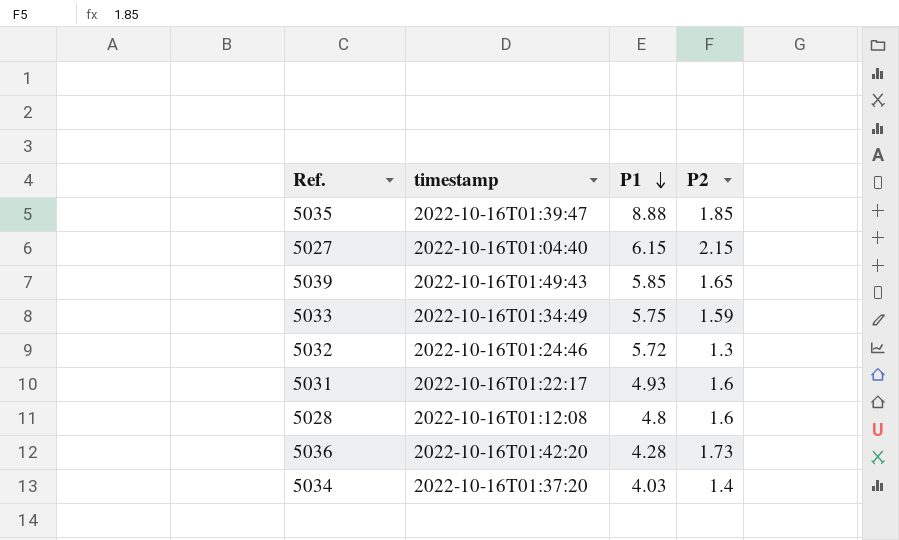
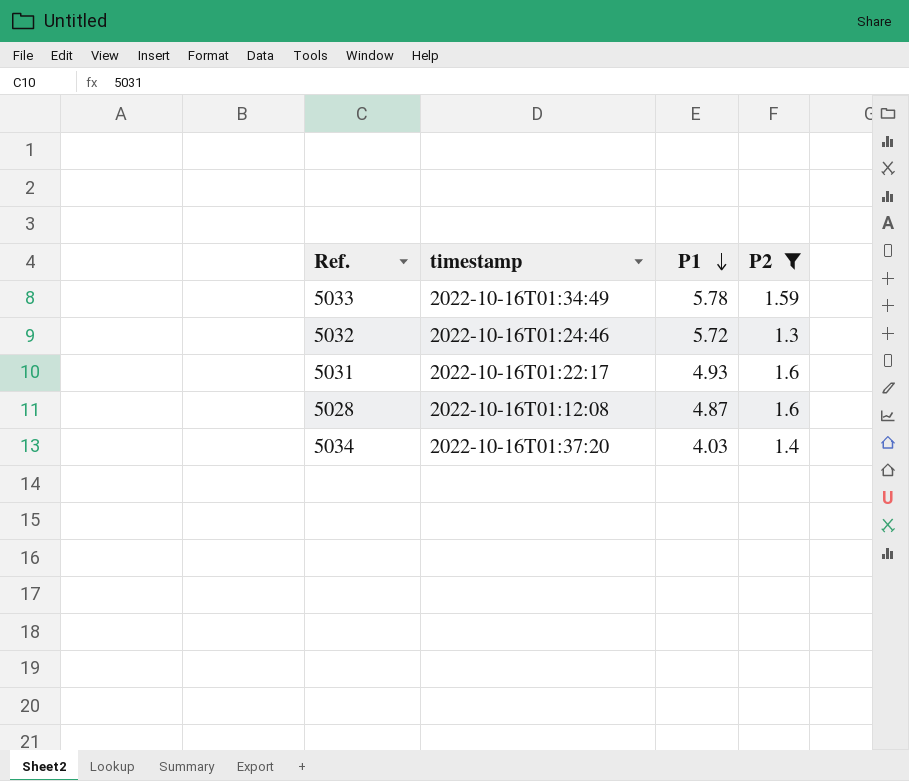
filter: none -> P2 <= 1.6
5033 | P1: 5.75 -> 5.78
5028 | P1: 4.8 -> 4.87

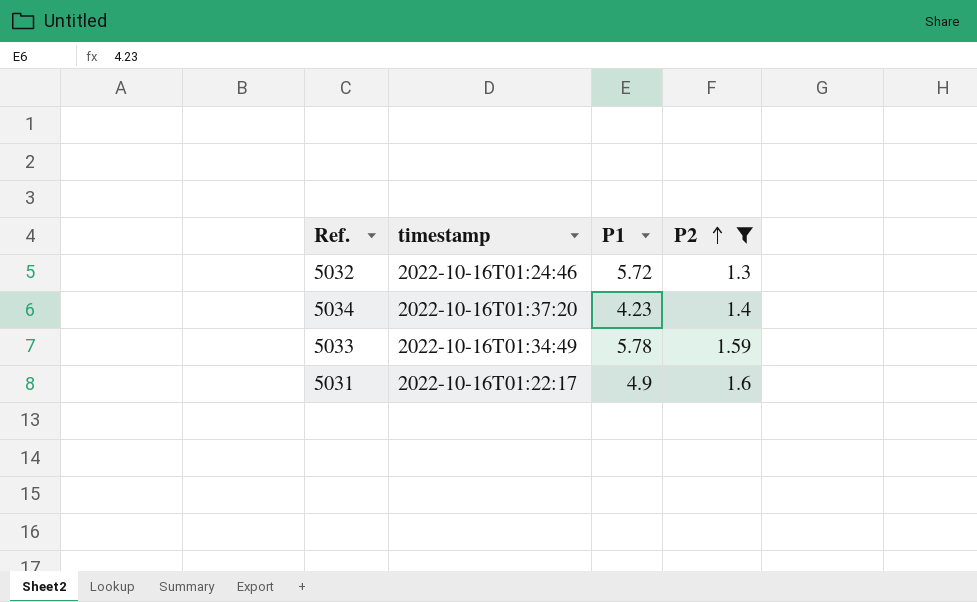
row order: P1 descending -> P2 ascending
row 5028: 2022-10-16T01:12:08 | 4.87 | 1.6 -> none
5034 | P1: 4.03 -> 4.23
5031 | P1: 4.93 -> 4.9

